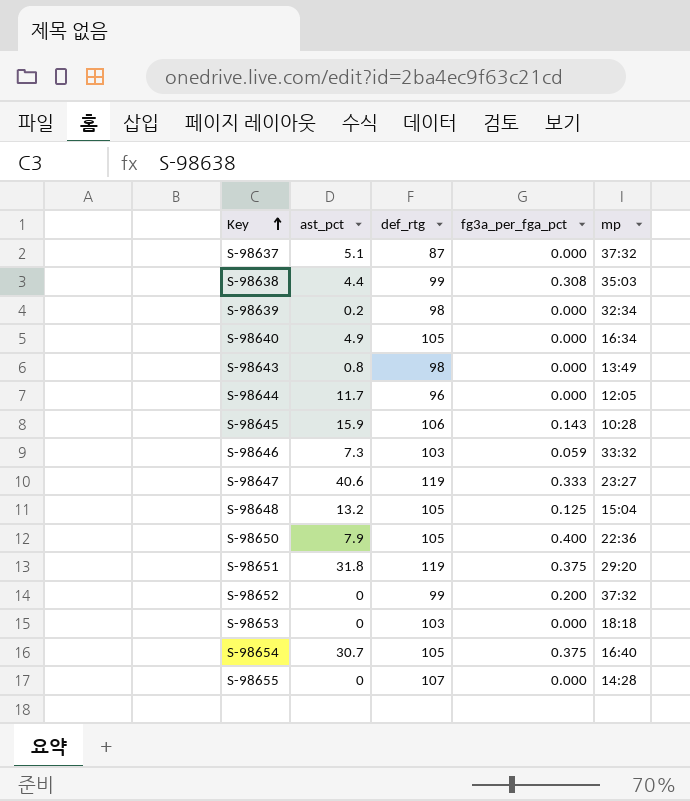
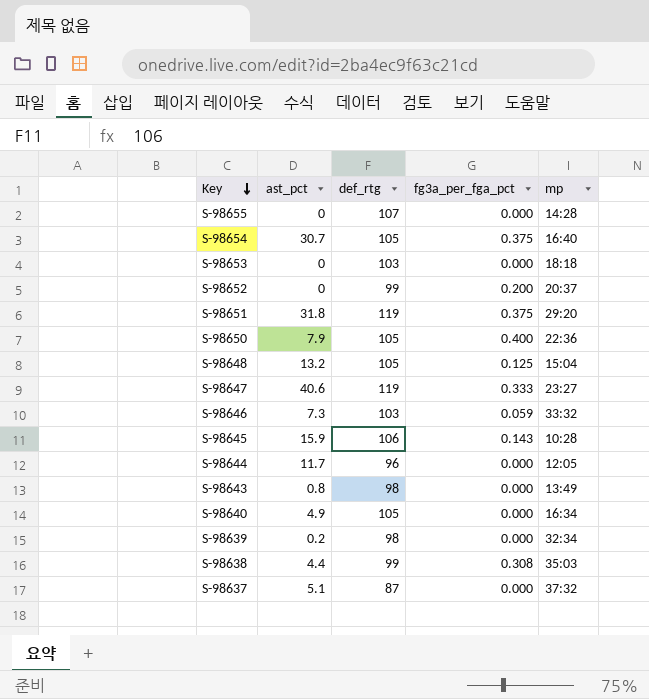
row order: Key ascending -> Key descending
S-98652 | mp: 37:32 -> 20:37

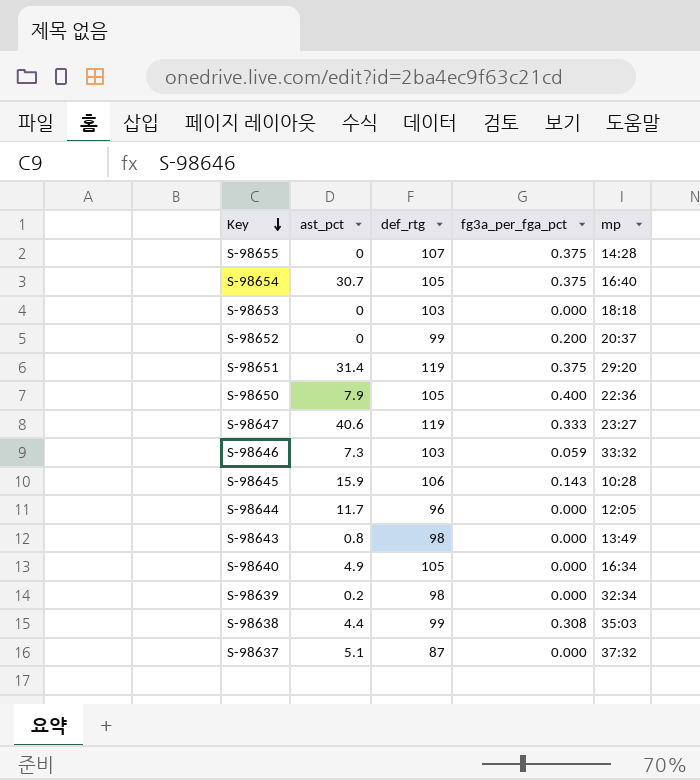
row S-98648: 13.2 | 105 | 0.125 | 15:04 -> none
S-98655 | fg3a_per_fga_pct: 0.000 -> 0.375
S-98651 | ast_pct: 31.8 -> 31.4

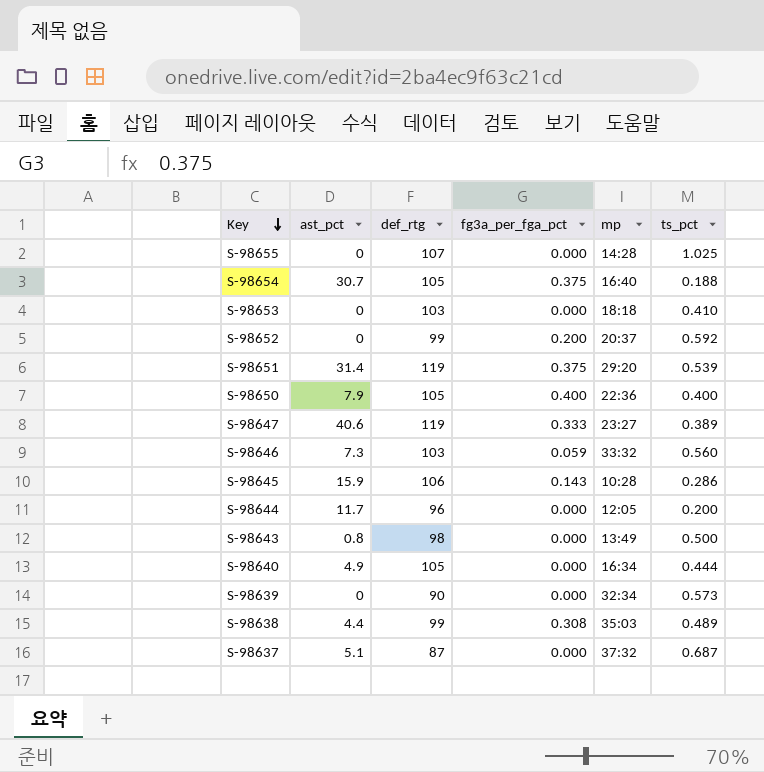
column ts_pct | position: none -> 6
S-98655 | fg3a_per_fga_pct: 0.375 -> 0.000
S-98639 | ast_pct: 0.2 -> 0
S-98639 | def_rtg: 98 -> 90

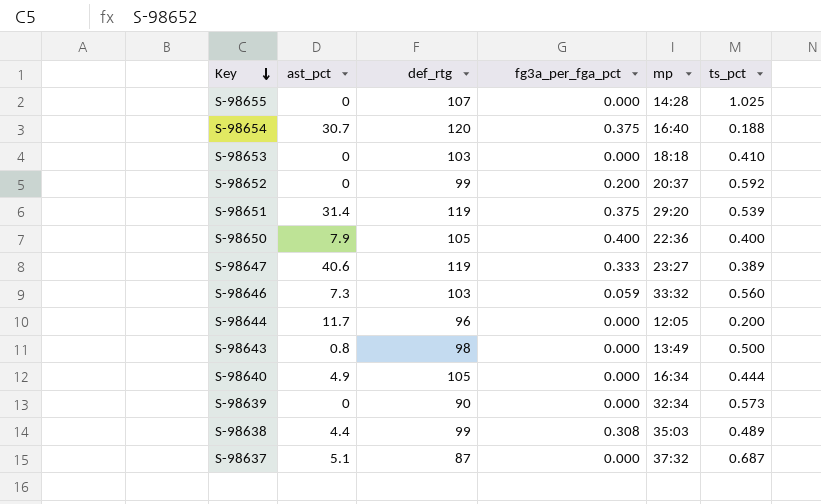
row S-98645: 15.9 | 106 | 0.143 | 10:28 | 0.286 -> none
S-98654 | def_rtg: 105 -> 120

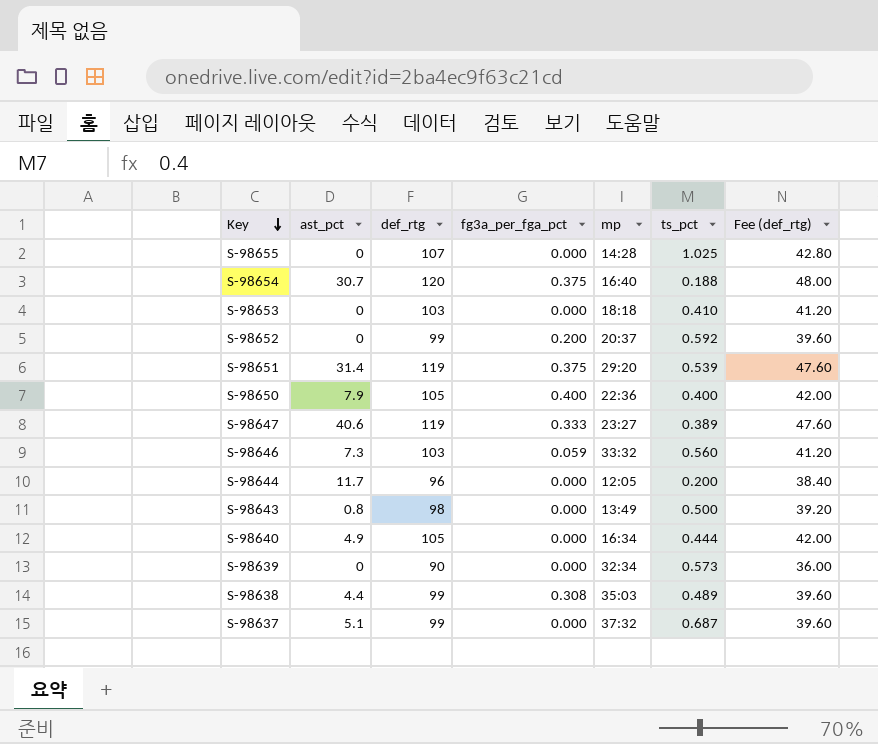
column Fee (def_rtg) | formula: none -> [def_rtg] * 0.4
S-98637 | def_rtg: 87 -> 99

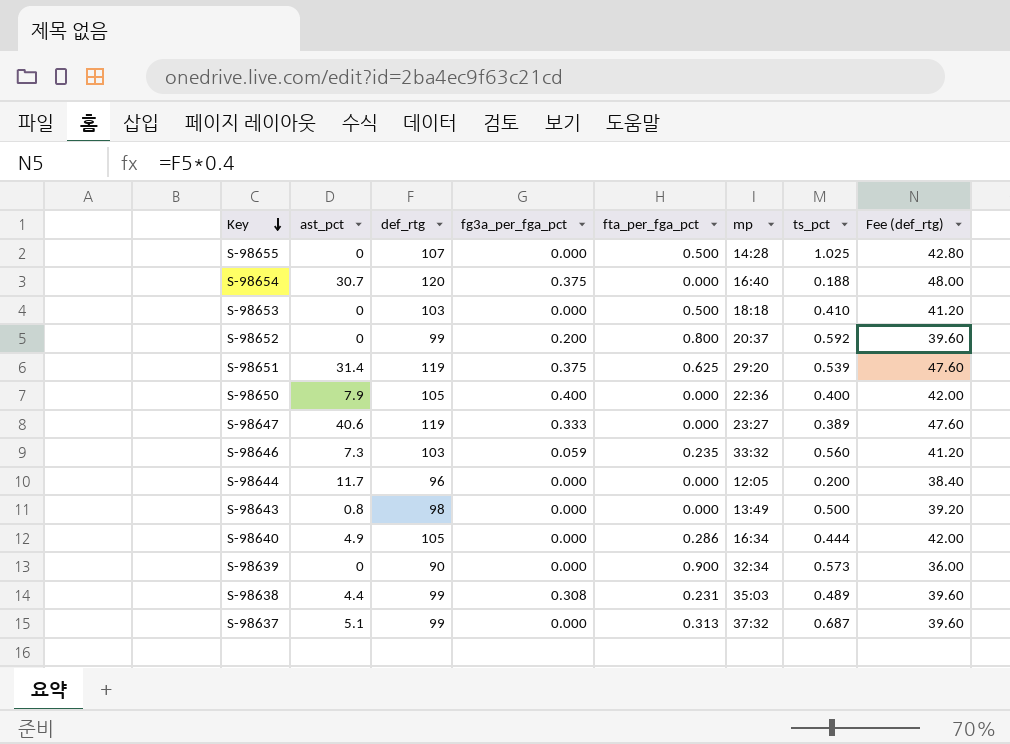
column fta_per_fga_pct | position: none -> 5

